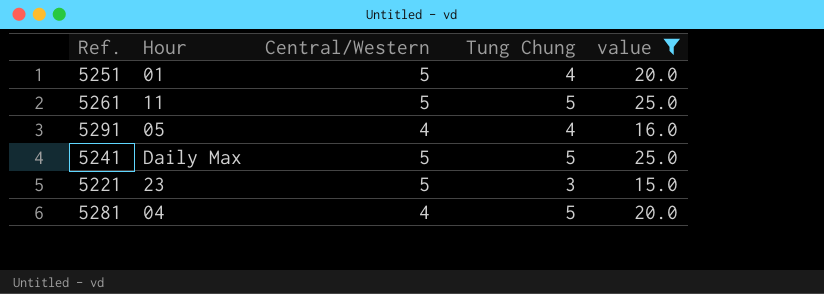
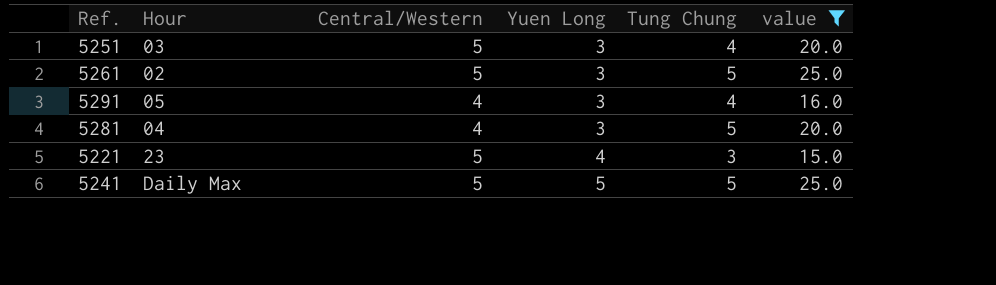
row order: none -> Yuen Long ascending
column Yuen Long | position: none -> 4
5251 | Hour: 01 -> 03
5261 | Hour: 11 -> 02

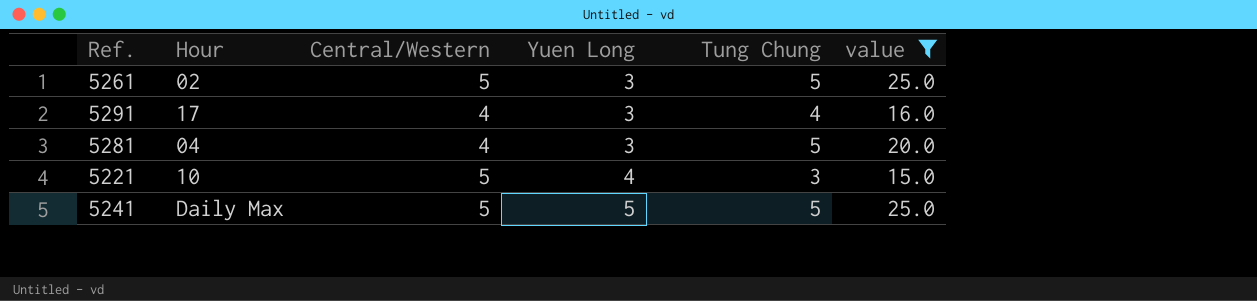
row 5251: 03 | 5 | 3 | 4 | 20.0 -> none
5291 | Hour: 05 -> 17
5221 | Hour: 23 -> 10

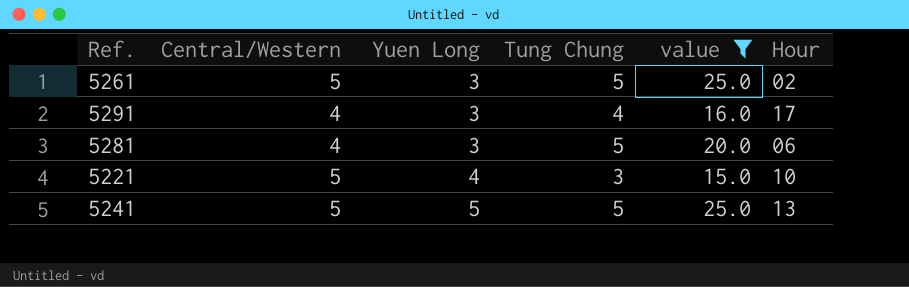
column Hour | position: 2 -> 6
5281 | Hour: 04 -> 06
5241 | Hour: Daily Max -> 13

